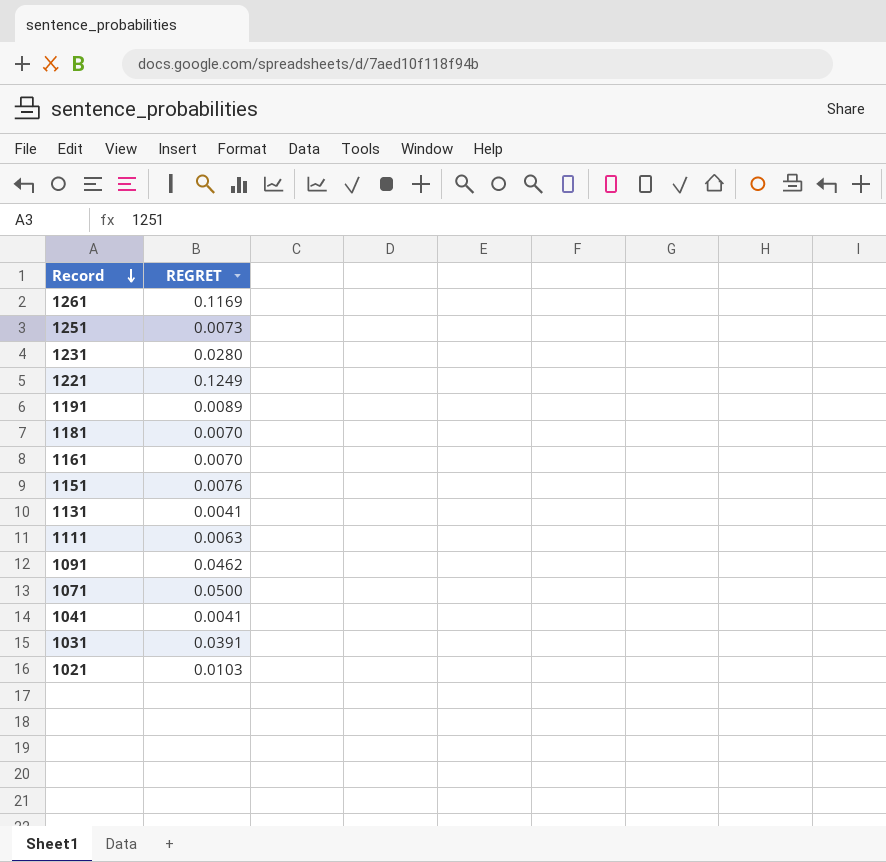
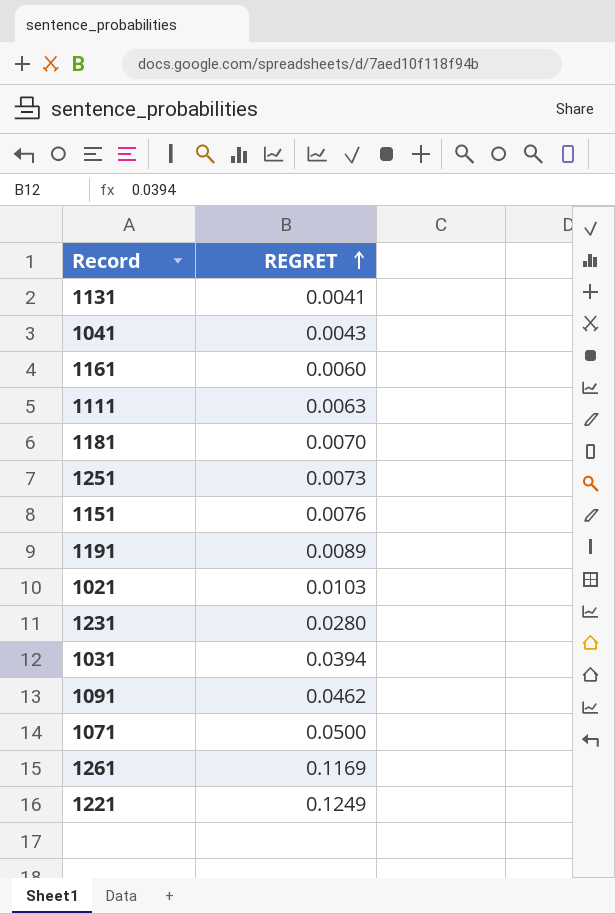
row order: Record descending -> REGRET ascending
1041 | REGRET: 0.0041 -> 0.0043
1161 | REGRET: 0.0070 -> 0.0060
1031 | REGRET: 0.0391 -> 0.0394

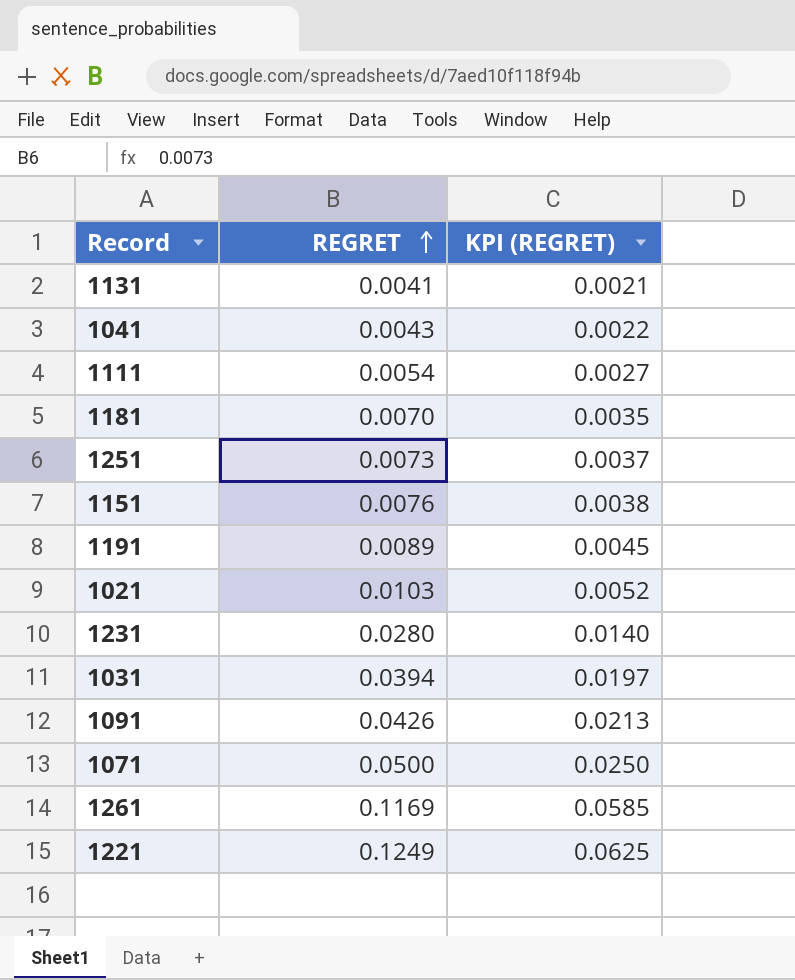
column KPI (REGRET) | formula: none -> [REGRET] * 0.5
row 1161: 0.0060 -> none
1111 | REGRET: 0.0063 -> 0.0054
1091 | REGRET: 0.0462 -> 0.0426

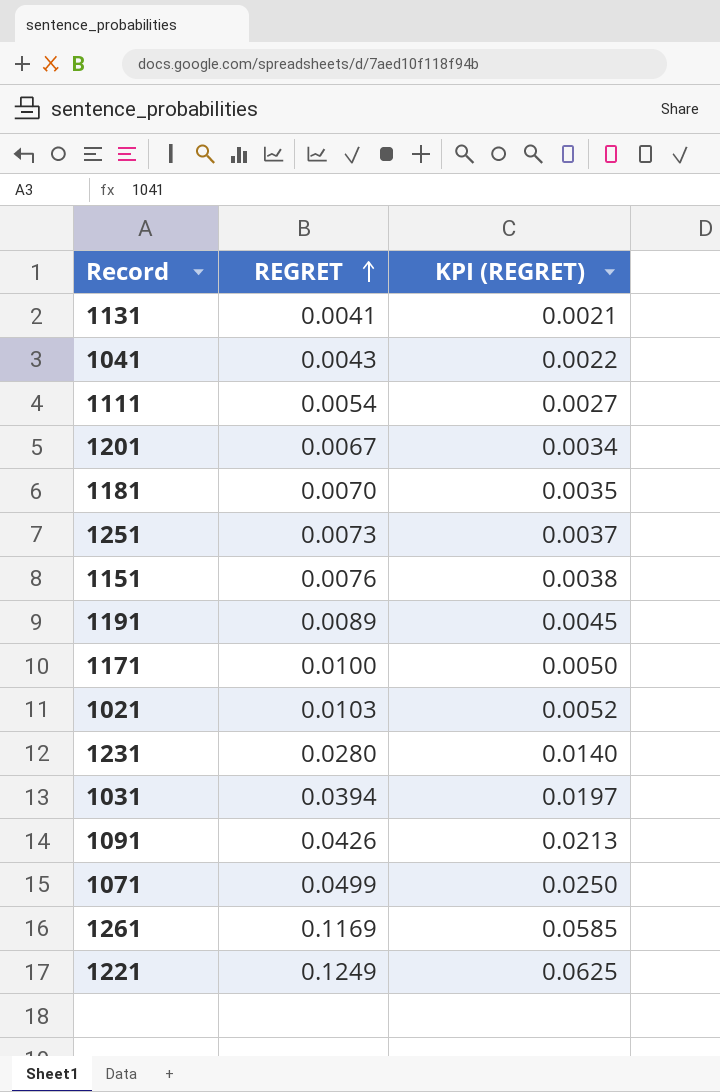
row 1201: none -> 0.0067 | 0.0034
row 1171: none -> 0.0100 | 0.0050
1071 | REGRET: 0.0500 -> 0.0499

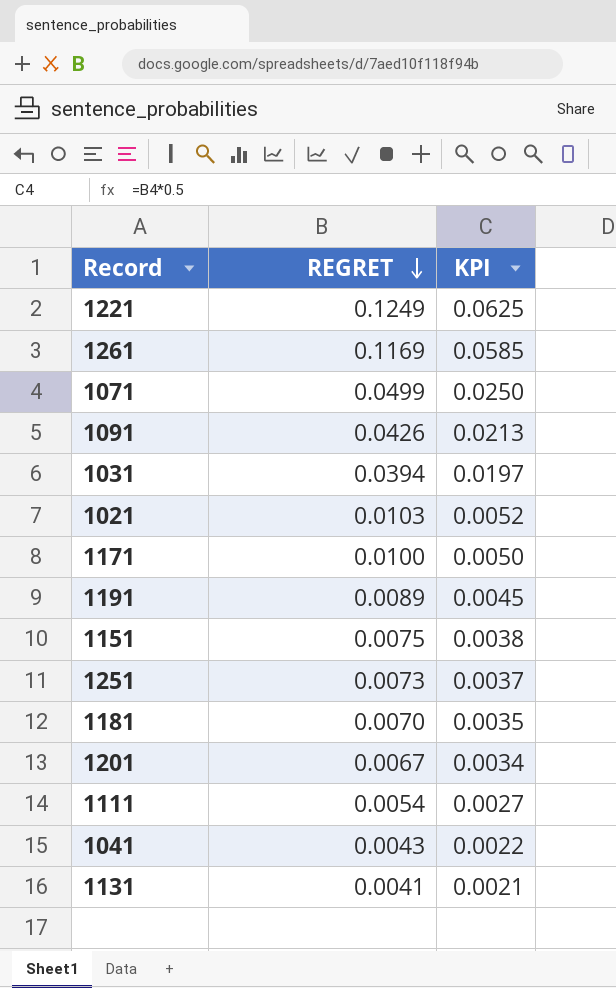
row order: REGRET ascending -> REGRET descending
column name: KPI (REGRET) -> KPI
row 1231: 0.0280 | 0.0140 -> none
1151 | REGRET: 0.0076 -> 0.0075

